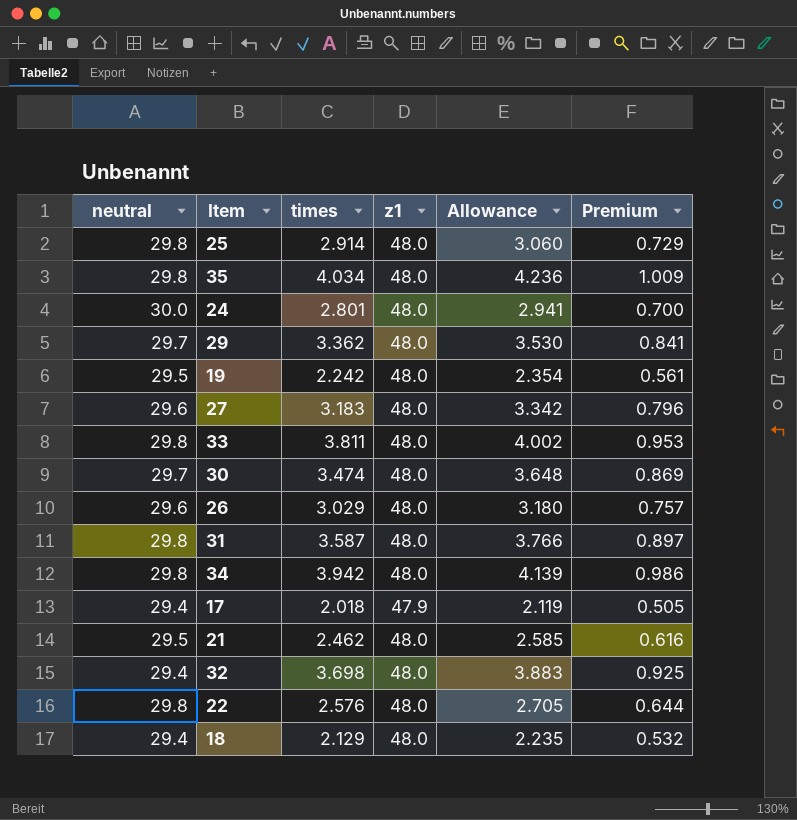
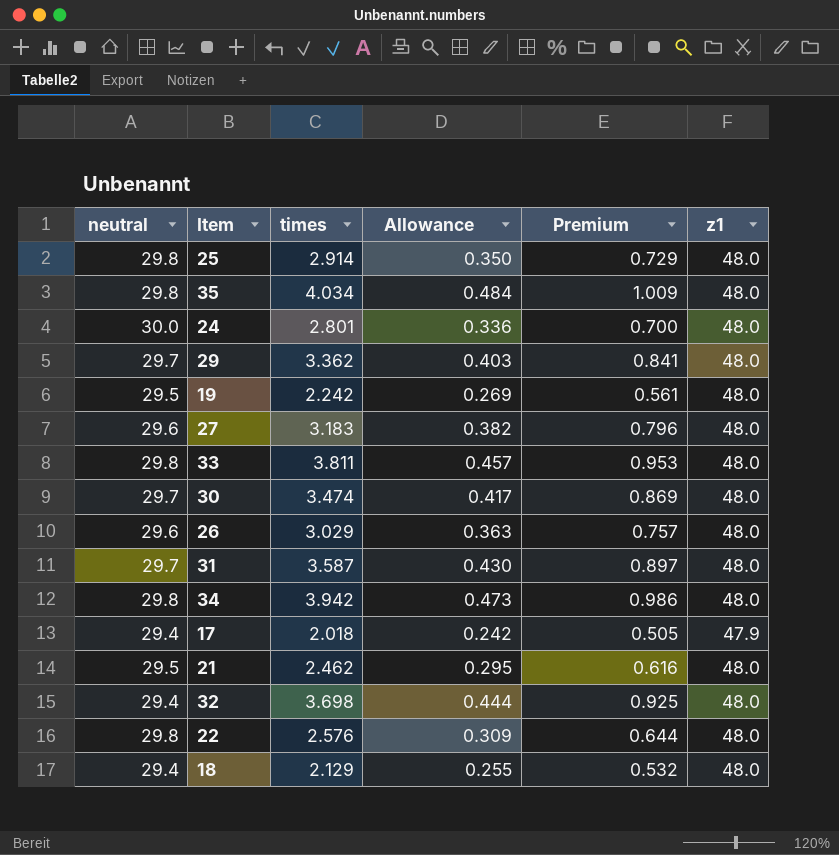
column Allowance | formula: [times] * 1.05 -> [times] * 0.12
column z1 | position: 4 -> 6
31 | neutral: 29.8 -> 29.7

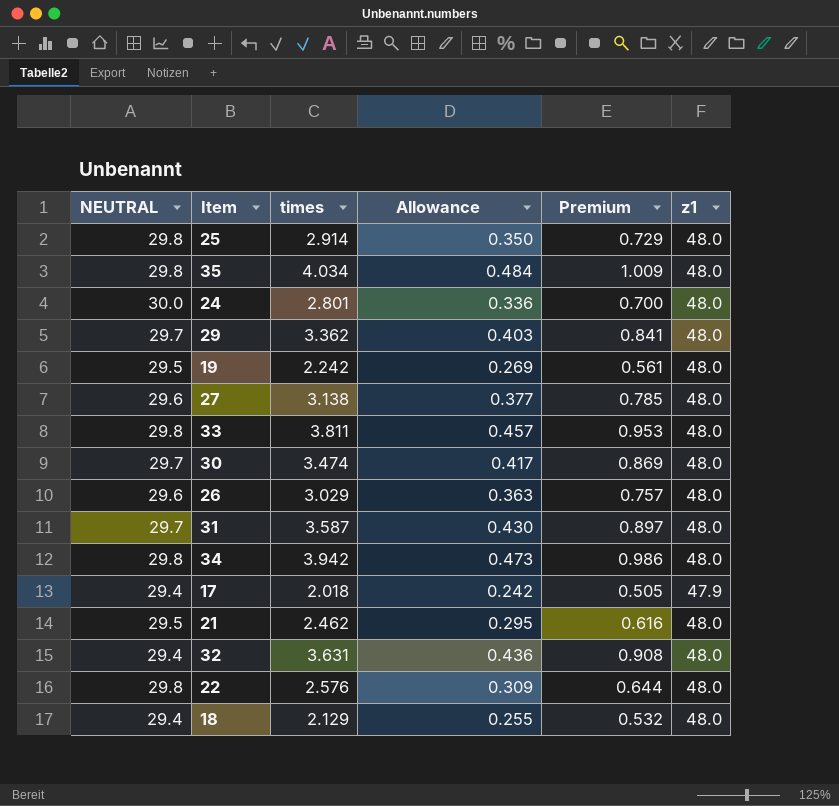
column name: neutral -> NEUTRAL
27 | times: 3.183 -> 3.138
27 | Allowance: 0.382 -> 0.377
27 | Premium: 0.796 -> 0.785
32 | times: 3.698 -> 3.631
32 | Allowance: 0.444 -> 0.436
32 | Premium: 0.925 -> 0.908

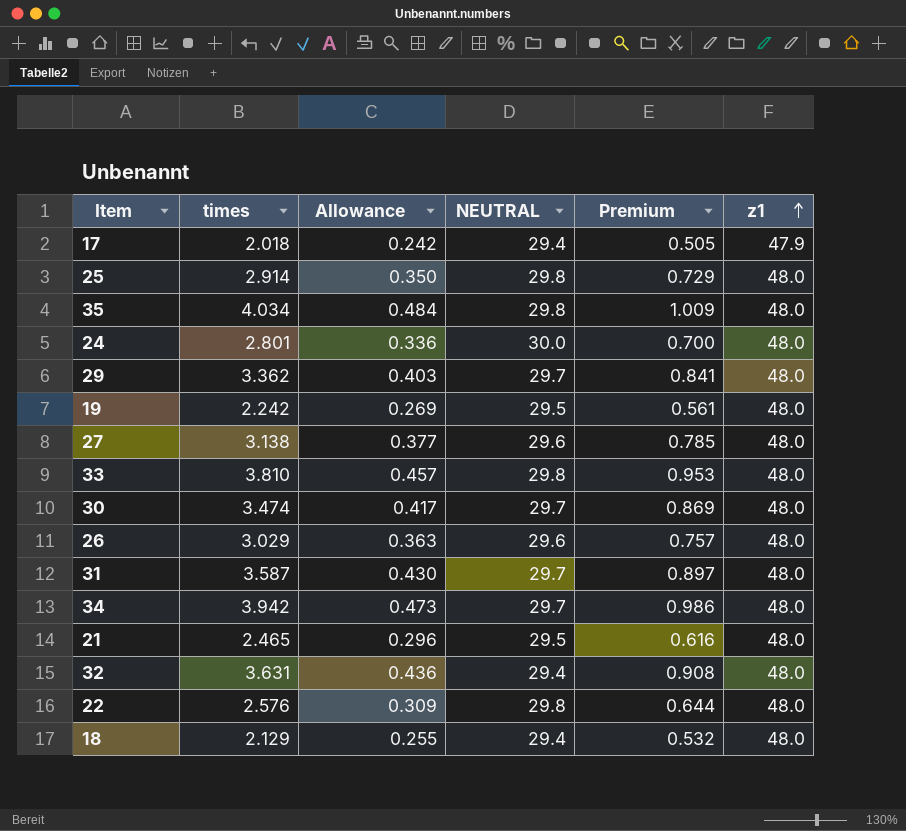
row order: none -> z1 ascending
column NEUTRAL | position: 1 -> 4
33 | times: 3.811 -> 3.810
34 | NEUTRAL: 29.8 -> 29.7
21 | times: 2.462 -> 2.465
21 | Allowance: 0.295 -> 0.296

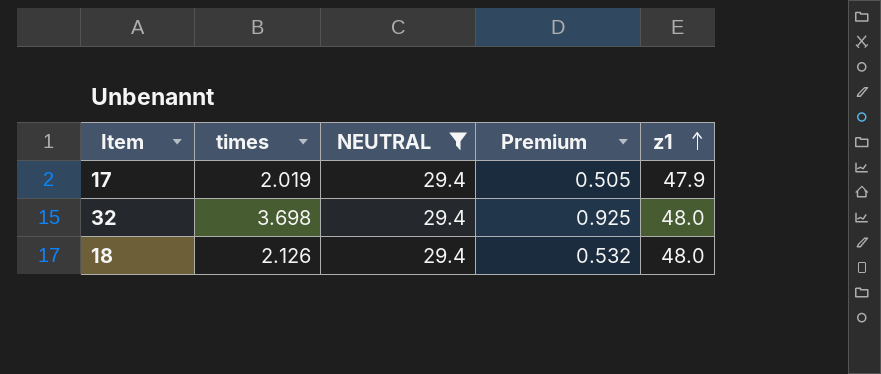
filter: none -> NEUTRAL = 29.4
column Allowance | formula: [times] * 0.12 -> none
17 | times: 2.018 -> 2.019
32 | times: 3.631 -> 3.698
32 | Premium: 0.908 -> 0.925
18 | times: 2.129 -> 2.126

